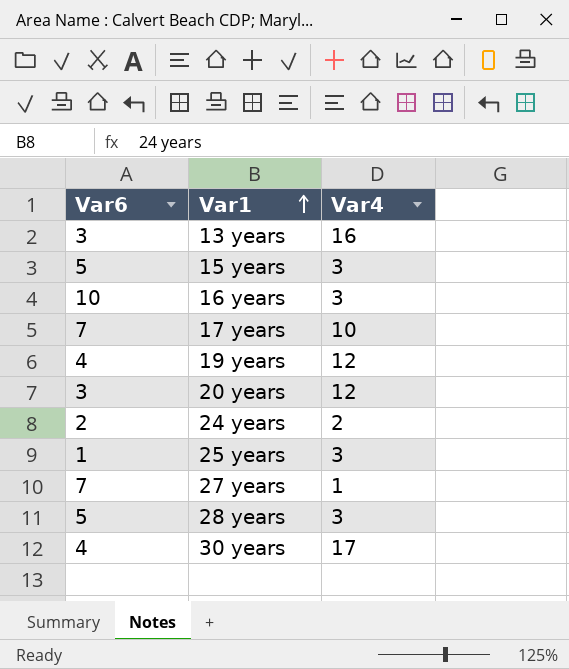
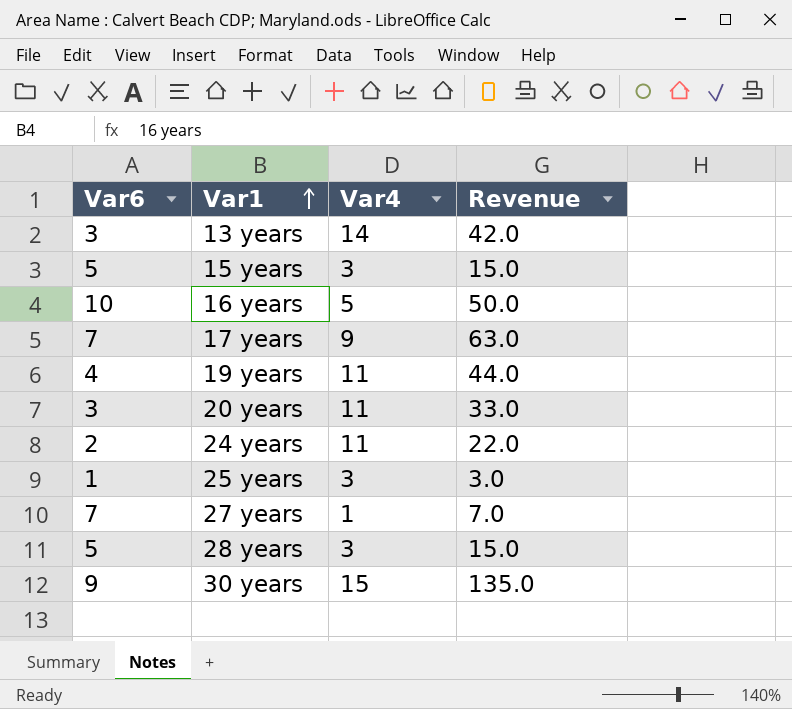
column Revenue | formula: none -> [Var6] * [Var4]
13 years | Var4: 16 -> 14
16 years | Var4: 3 -> 5
17 years | Var4: 10 -> 9
19 years | Var4: 12 -> 11
20 years | Var4: 12 -> 11
24 years | Var4: 2 -> 11
30 years | Var6: 4 -> 9
30 years | Var4: 17 -> 15

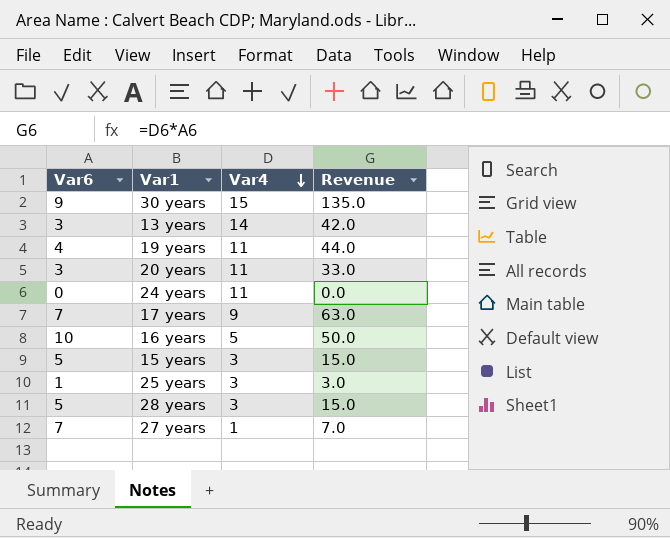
row order: Var1 ascending -> Var4 descending
24 years | Var6: 2 -> 0
24 years | Revenue: 22.0 -> 0.0

